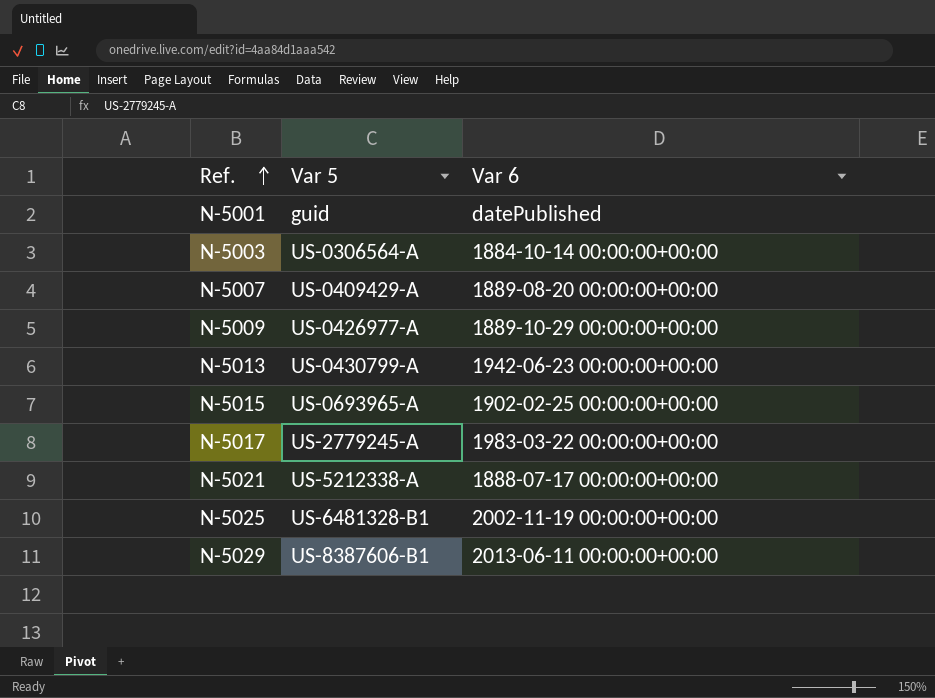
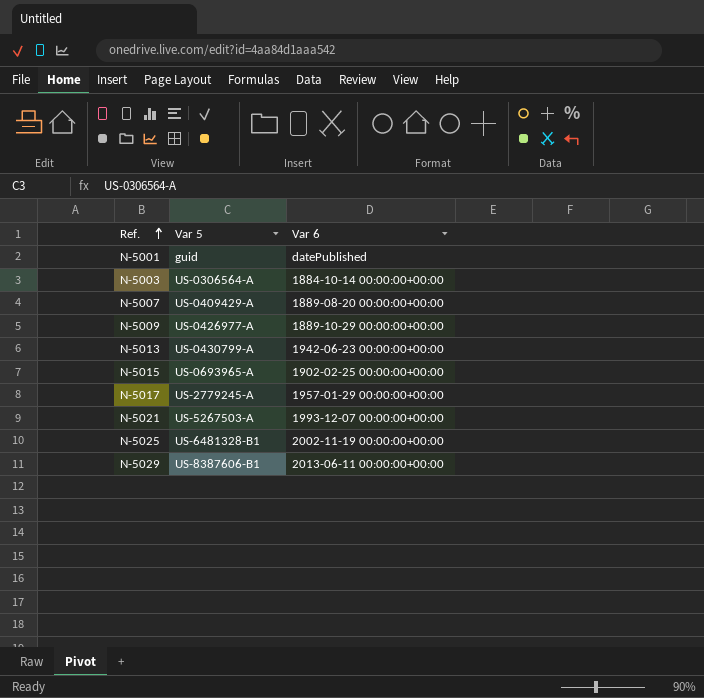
N-5017 | Var 6: 1983-03-22 00:00:00+00:00 -> 1957-01-29 00:00:00+00:00
N-5021 | Var 5: US-5212338-A -> US-5267503-A
N-5021 | Var 6: 1888-07-17 00:00:00+00:00 -> 1993-12-07 00:00:00+00:00

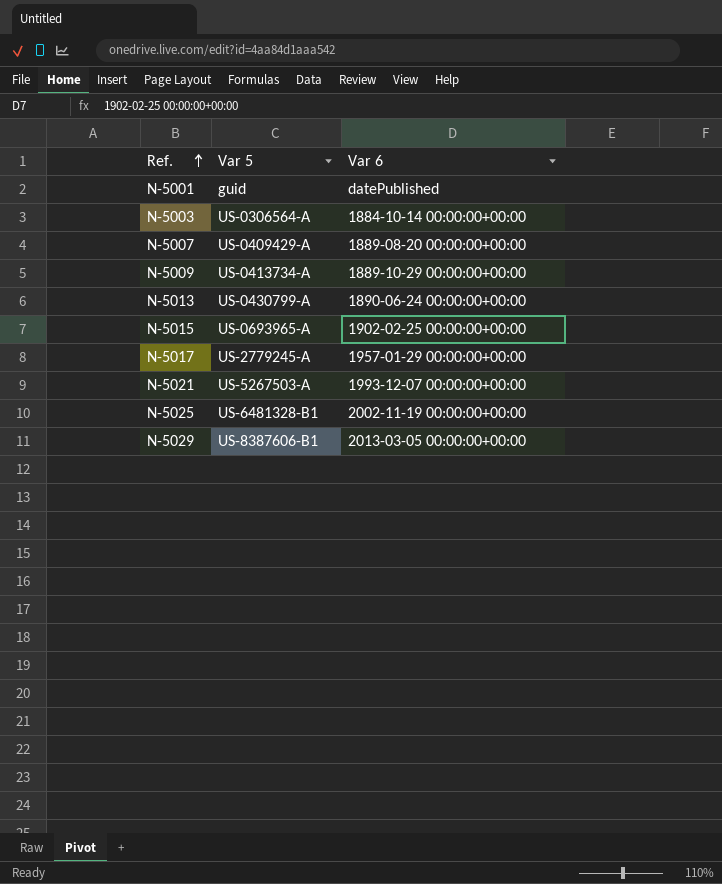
N-5009 | Var 5: US-0426977-A -> US-0413734-A
N-5013 | Var 6: 1942-06-23 00:00:00+00:00 -> 1890-06-24 00:00:00+00:00
N-5029 | Var 6: 2013-06-11 00:00:00+00:00 -> 2013-03-05 00:00:00+00:00

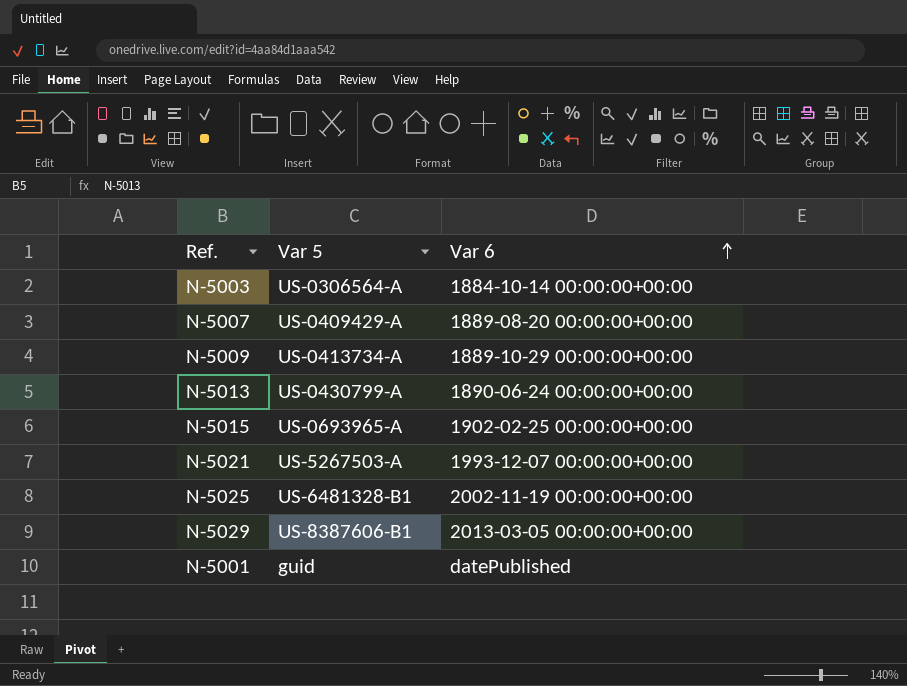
row order: Ref. ascending -> Var 6 ascending
row N-5017: US-2779245-A | 1957-01-29 00:00:00+00:00 -> none

